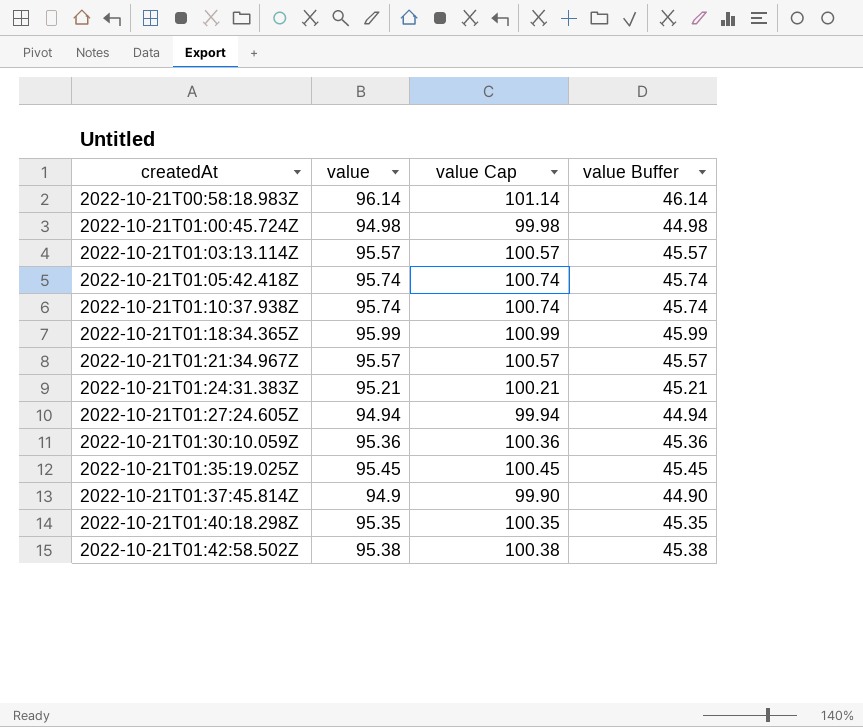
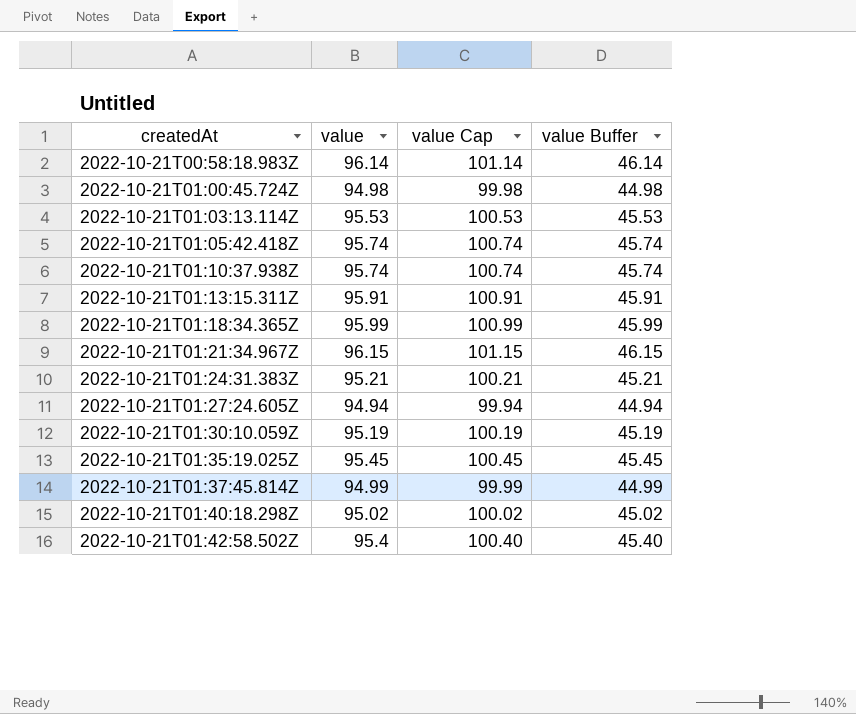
2022-10-21T01:03:13.114Z | value: 95.57 -> 95.53
2022-10-21T01:03:13.114Z | value Cap: 100.57 -> 100.53
2022-10-21T01:03:13.114Z | value Buffer: 45.57 -> 45.53
row 2022-10-21T01:13:15.311Z: none -> 95.91 | 100.91 | 45.91
2022-10-21T01:21:34.967Z | value: 95.57 -> 96.15
2022-10-21T01:21:34.967Z | value Cap: 100.57 -> 101.15
2022-10-21T01:21:34.967Z | value Buffer: 45.57 -> 46.15
2022-10-21T01:30:10.059Z | value: 95.36 -> 95.19
2022-10-21T01:30:10.059Z | value Cap: 100.36 -> 100.19
2022-10-21T01:30:10.059Z | value Buffer: 45.36 -> 45.19
2022-10-21T01:37:45.814Z | value: 94.9 -> 94.99
2022-10-21T01:37:45.814Z | value Cap: 99.90 -> 99.99
2022-10-21T01:37:45.814Z | value Buffer: 44.90 -> 44.99
2022-10-21T01:40:18.298Z | value: 95.35 -> 95.02
2022-10-21T01:40:18.298Z | value Cap: 100.35 -> 100.02
2022-10-21T01:40:18.298Z | value Buffer: 45.35 -> 45.02
2022-10-21T01:42:58.502Z | value: 95.38 -> 95.4
2022-10-21T01:42:58.502Z | value Cap: 100.38 -> 100.40
2022-10-21T01:42:58.502Z | value Buffer: 45.38 -> 45.40

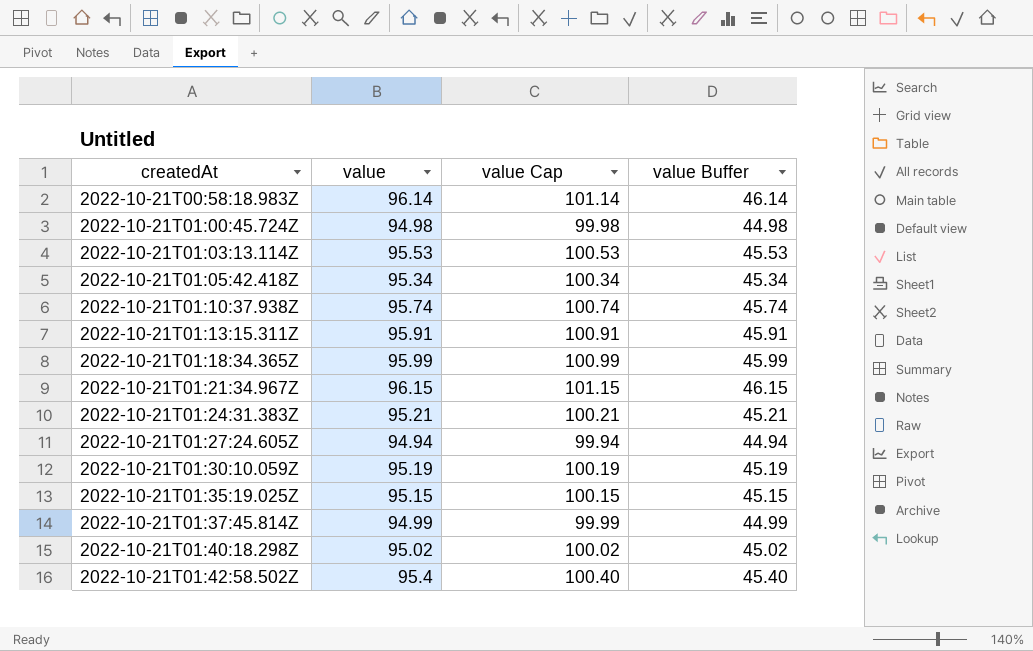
2022-10-21T01:05:42.418Z | value: 95.74 -> 95.34
2022-10-21T01:05:42.418Z | value Cap: 100.74 -> 100.34
2022-10-21T01:05:42.418Z | value Buffer: 45.74 -> 45.34
2022-10-21T01:35:19.025Z | value: 95.45 -> 95.15
2022-10-21T01:35:19.025Z | value Cap: 100.45 -> 100.15
2022-10-21T01:35:19.025Z | value Buffer: 45.45 -> 45.15

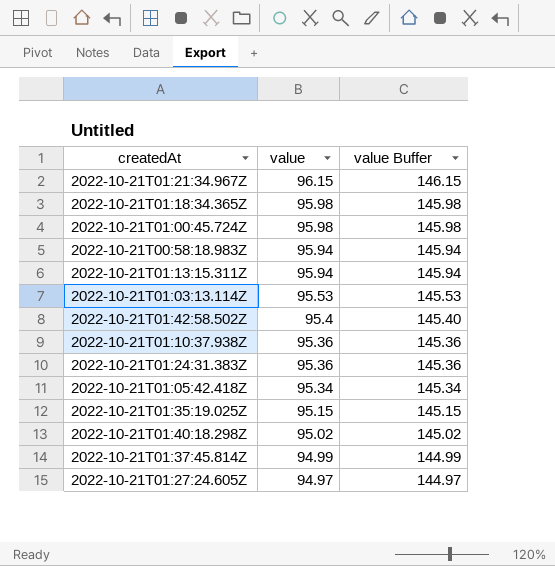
row order: createdAt ascending -> value descending
column value Cap | formula: [value] + 5 -> none
column value Buffer | formula: [value] - 50 -> [value] + 50
row 2022-10-21T01:30:10.059Z: 95.19 | 100.19 | 45.19 -> none
2022-10-21T01:18:34.365Z | value: 95.99 -> 95.98
2022-10-21T01:00:45.724Z | value: 94.98 -> 95.98
2022-10-21T00:58:18.983Z | value: 96.14 -> 95.94
2022-10-21T01:13:15.311Z | value: 95.91 -> 95.94
2022-10-21T01:10:37.938Z | value: 95.74 -> 95.36
2022-10-21T01:24:31.383Z | value: 95.21 -> 95.36
2022-10-21T01:27:24.605Z | value: 94.94 -> 94.97

